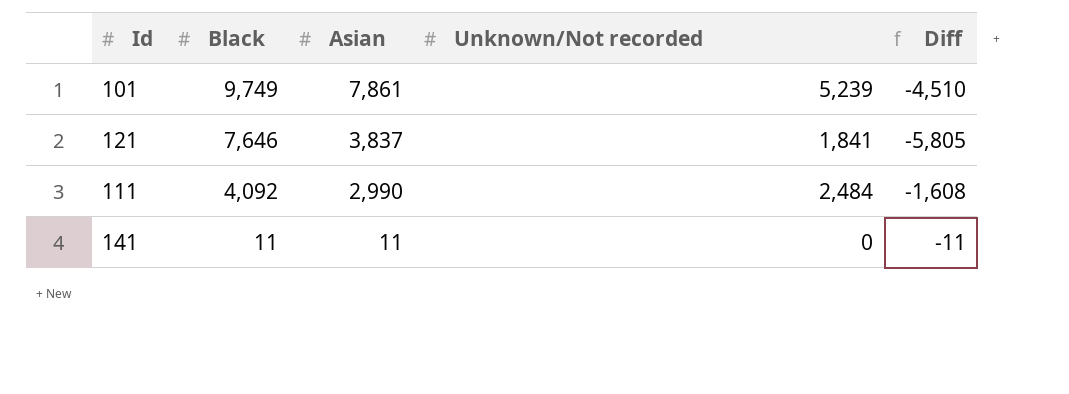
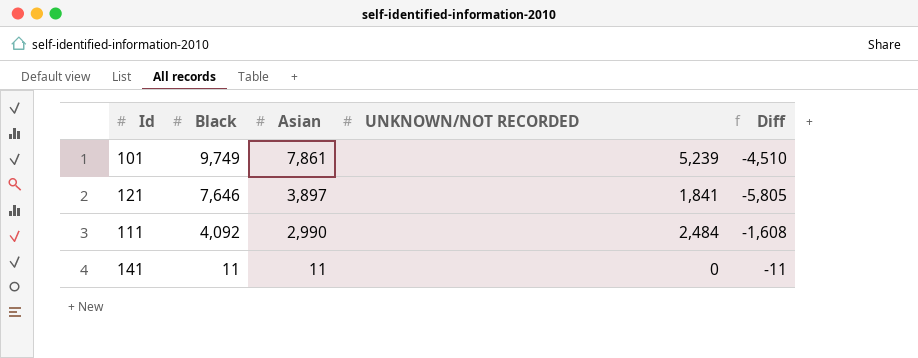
column name: Unknown/Not recorded -> UNKNOWN/NOT RECORDED
121 | Asian: 3,837 -> 3,897

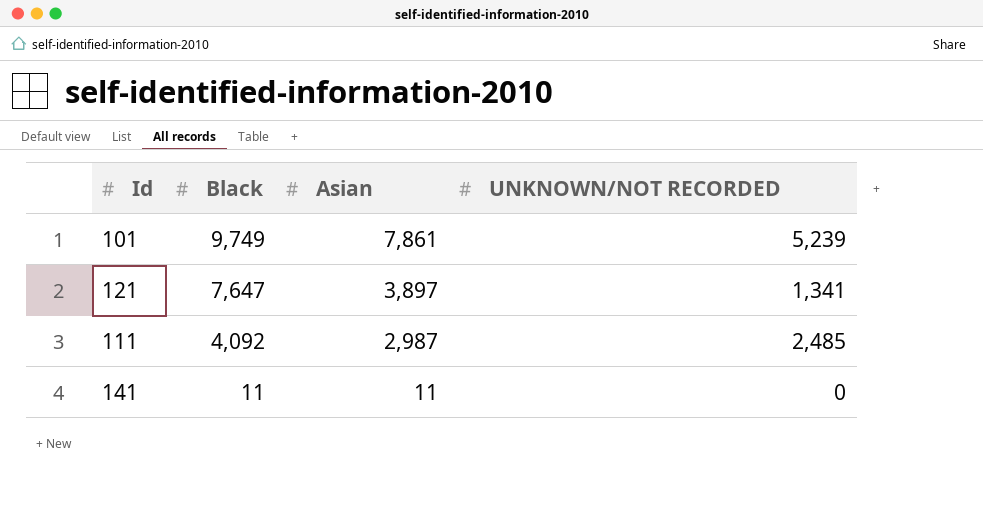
column Diff | formula: [UNKNOWN/NOT RECORDED] - [Black] -> none
121 | Black: 7,646 -> 7,647
121 | UNKNOWN/NOT RECORDED: 1,841 -> 1,341
111 | Asian: 2,990 -> 2,987
111 | UNKNOWN/NOT RECORDED: 2,484 -> 2,485

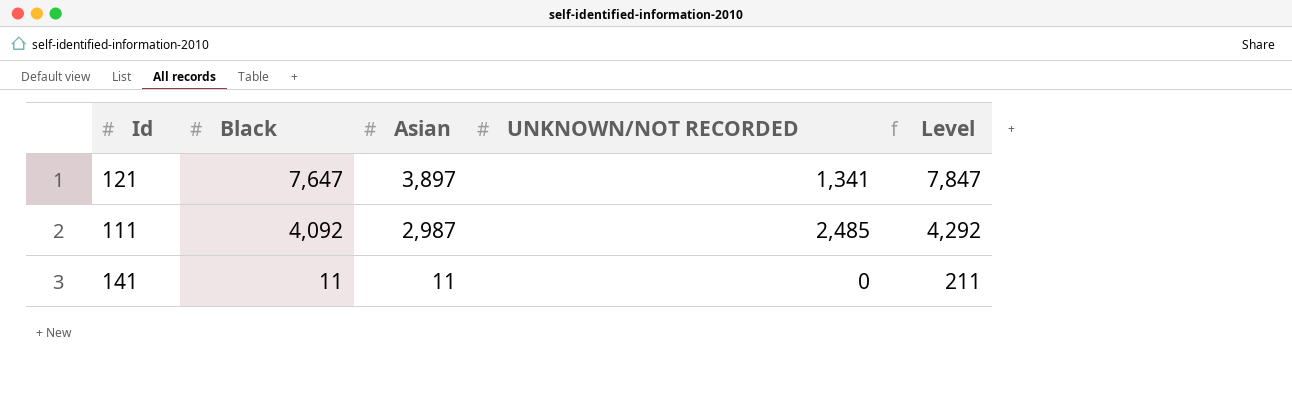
column Level | formula: none -> [Black] + 200
row 101: 9,749 | 7,861 | 5,239 -> none

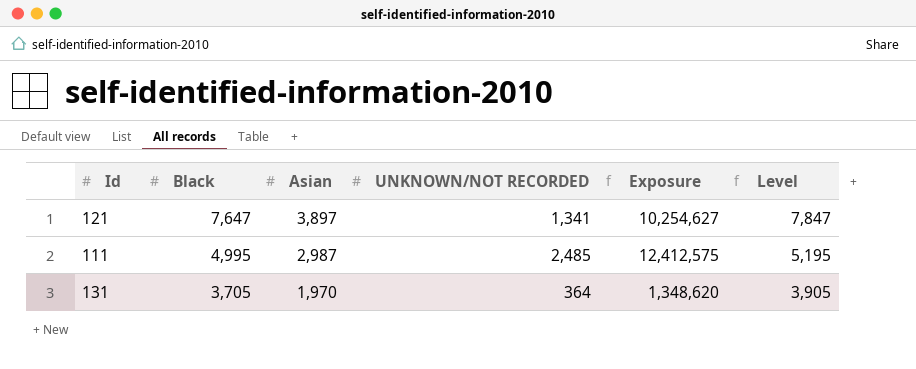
column Exposure | formula: none -> [Black] * [UNKNOWN/NOT RECORDED]
row 141: 11 | 11 | 0 | 211 -> none
111 | Black: 4,092 -> 4,995
111 | Level: 4,292 -> 5,195
row 131: none -> 3,705 | 1,970 | 364 | 1,348,620 | 3,905

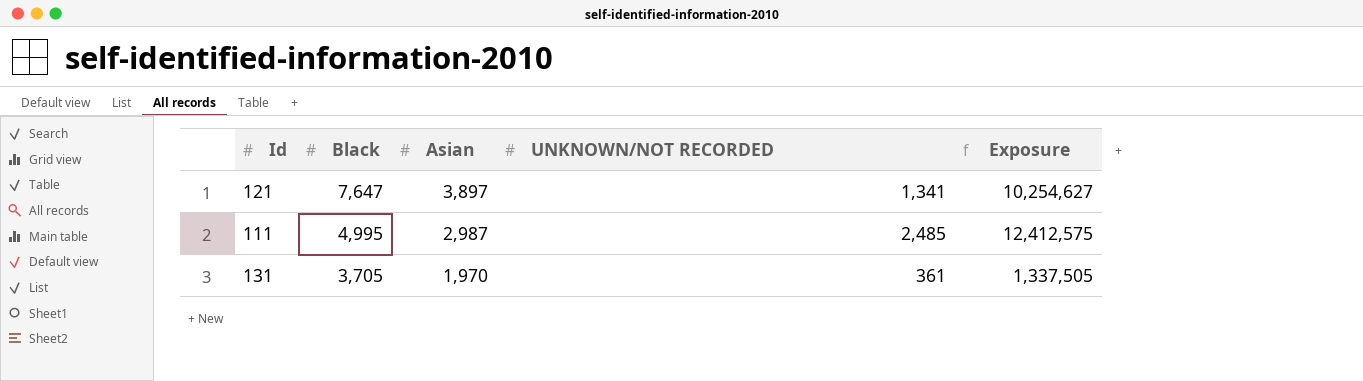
column Level | formula: [Black] + 200 -> none
131 | UNKNOWN/NOT RECORDED: 364 -> 361
131 | Exposure: 1,348,620 -> 1,337,505

